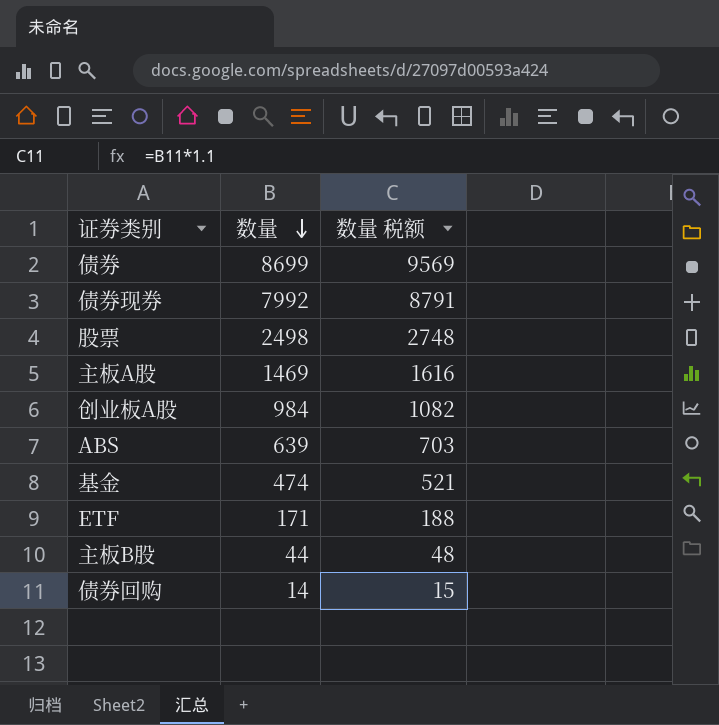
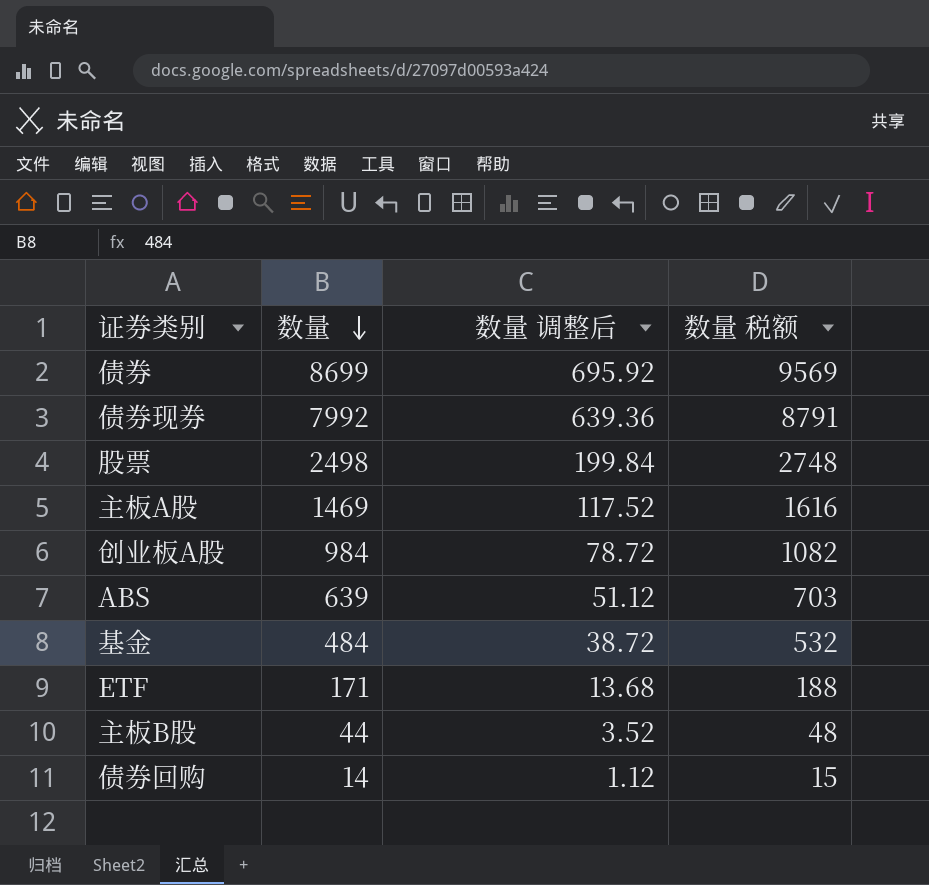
column 数量 调整后 | formula: none -> [数量] * 0.08
基金 | 数量: 474 -> 484
基金 | 数量 税额: 521 -> 532

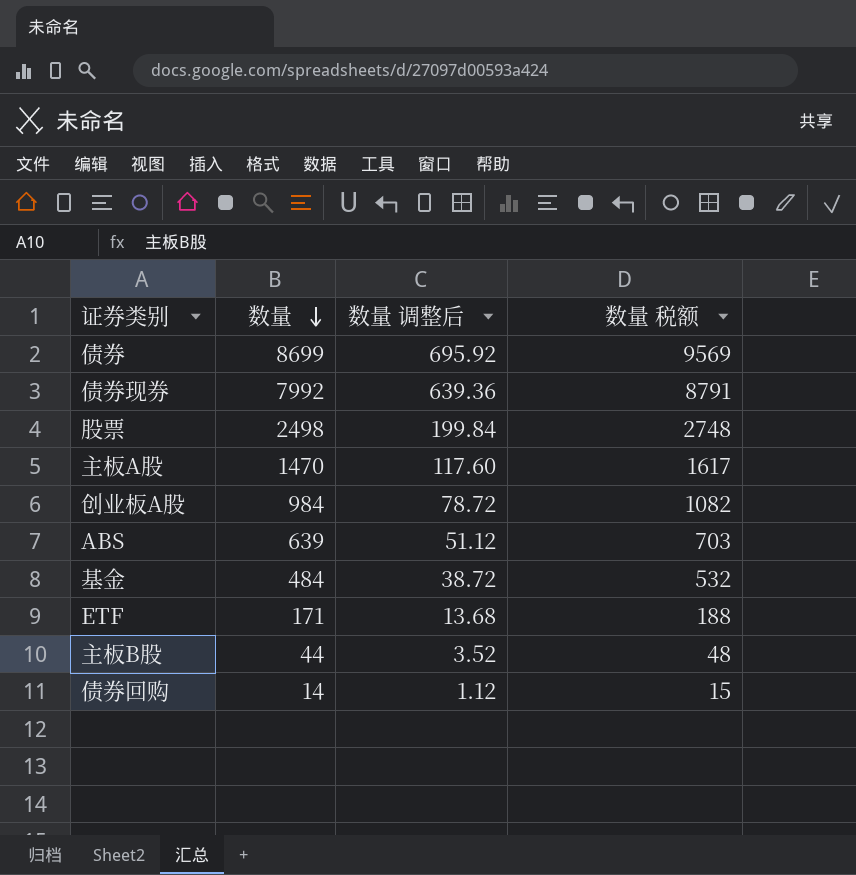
主板A股 | 数量: 1469 -> 1470
主板A股 | 数量 调整后: 117.52 -> 117.60
主板A股 | 数量 税额: 1616 -> 1617

